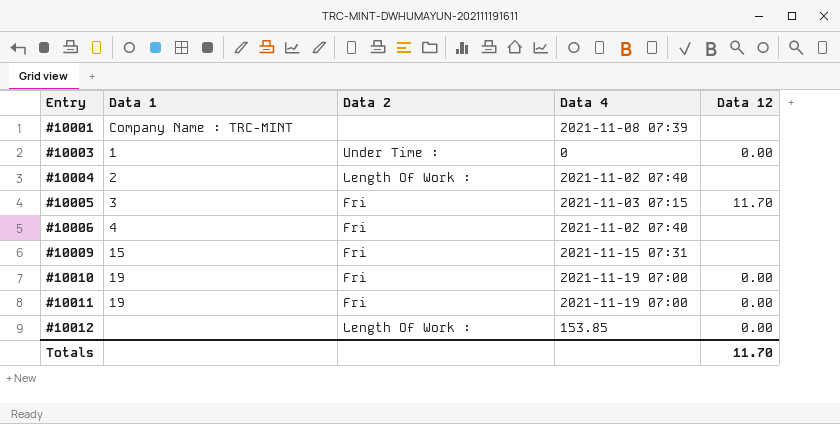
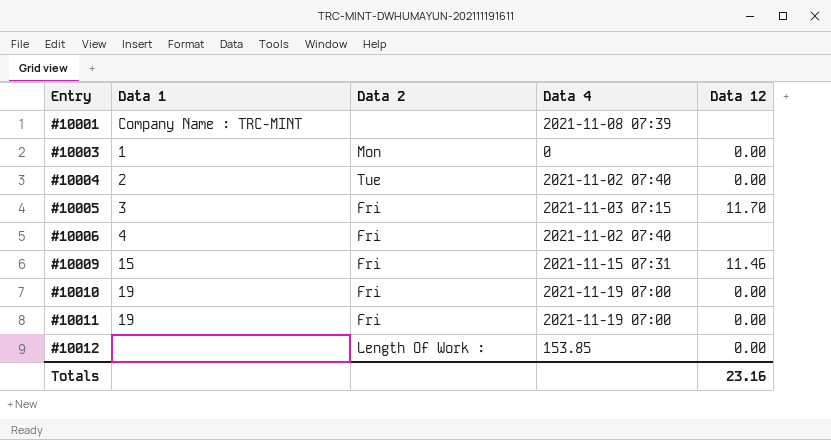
#10003 | Data 2: Under Time : -> Mon
#10004 | Data 2: Length Of Work : -> Tue
#10004 | Data 12: none -> 0.00
#10009 | Data 12: none -> 11.46
Totals | Data 12: 11.70 -> 23.16

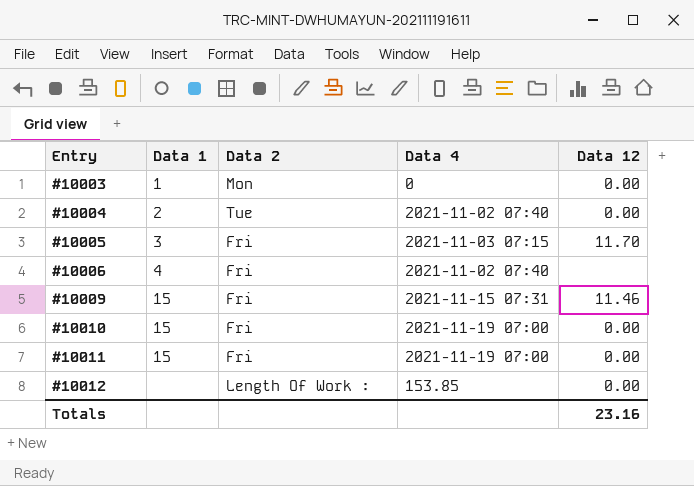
row #10001: Company Name : TRC-MINT | none | 2021-11-08 07:39 | none -> none
#10010 | Data 1: 19 -> 15
#10011 | Data 1: 19 -> 15

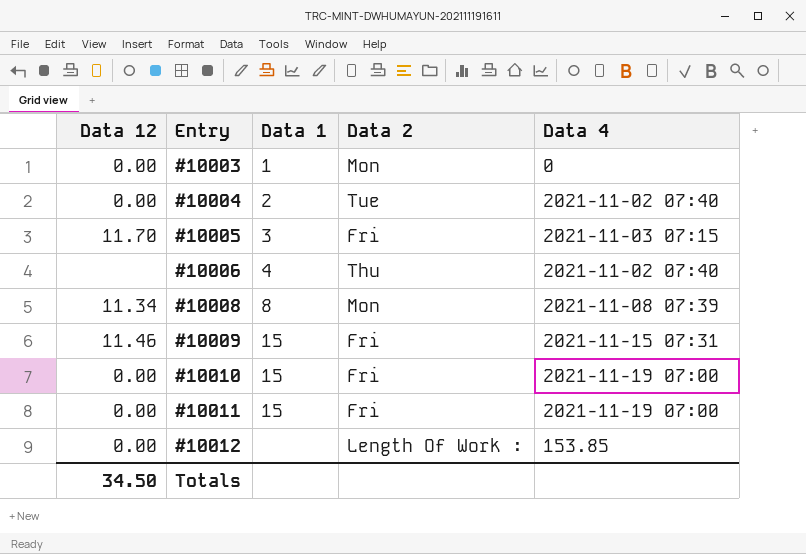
column Data 12 | position: 5 -> 1
#10006 | Data 2: Fri -> Thu
row #10008: none -> 11.34 | 8 | Mon | 2021-11-08 07:39
Totals | Data 12: 23.16 -> 34.50

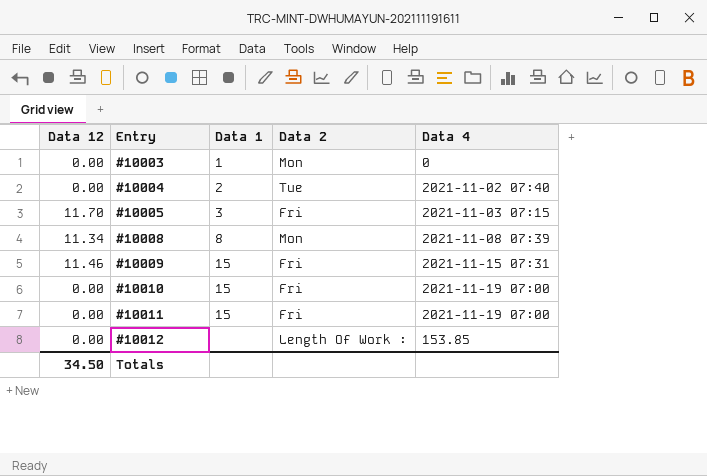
row #10006: none | 4 | Thu | 2021-11-02 07:40 -> none

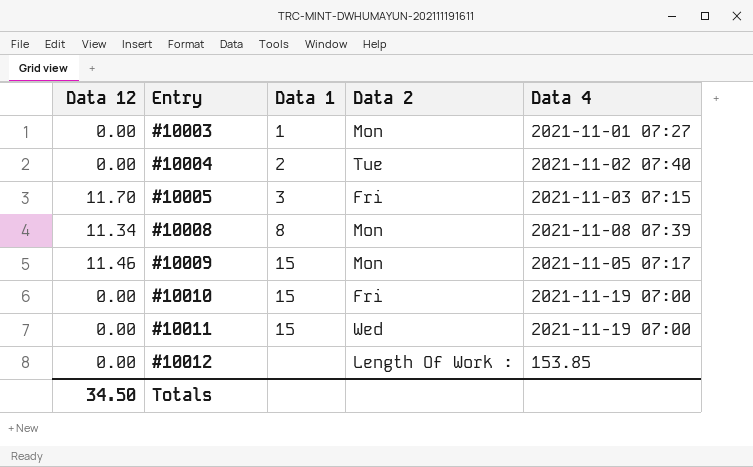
#10003 | Data 4: 0 -> 2021-11-01 07:27
#10009 | Data 2: Fri -> Mon
#10009 | Data 4: 2021-11-15 07:31 -> 2021-11-05 07:17
#10011 | Data 2: Fri -> Wed

